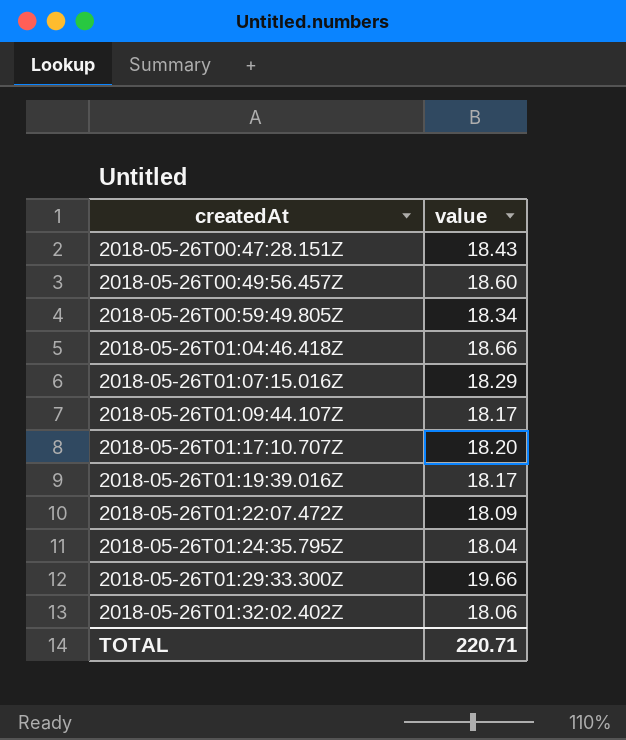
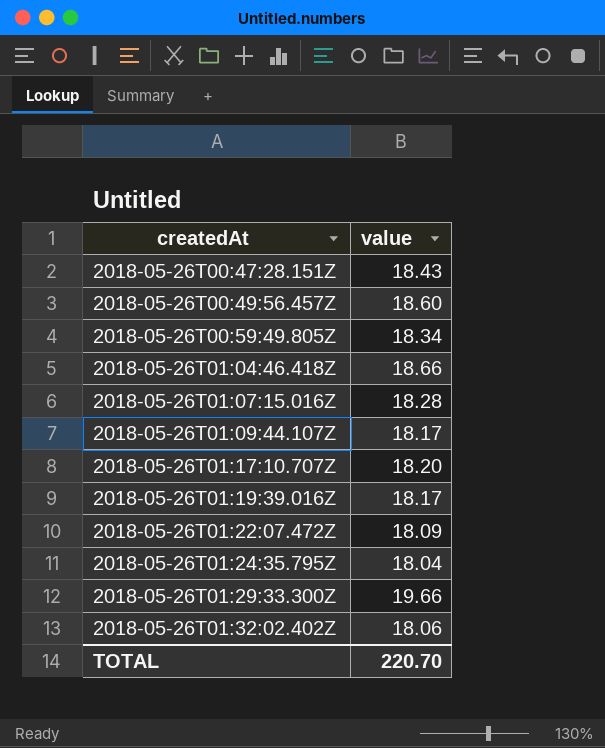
2018-05-26T01:07:15.016Z | value: 18.29 -> 18.28
TOTAL | value: 220.71 -> 220.70

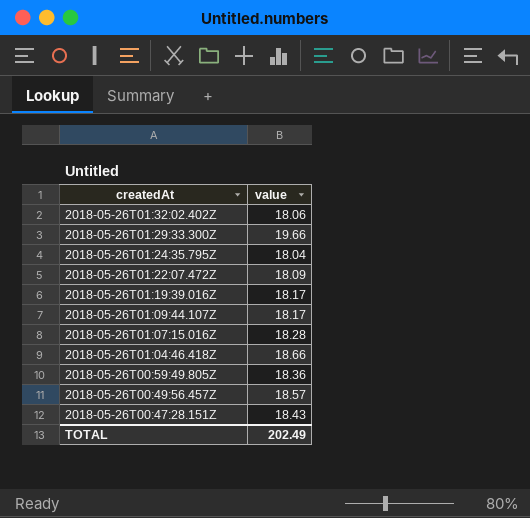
row order: createdAt ascending -> createdAt descending
row 2018-05-26T01:17:10.707Z: 18.20 -> none
2018-05-26T00:59:49.805Z | value: 18.34 -> 18.36
2018-05-26T00:49:56.457Z | value: 18.60 -> 18.57
TOTAL | value: 220.70 -> 202.49

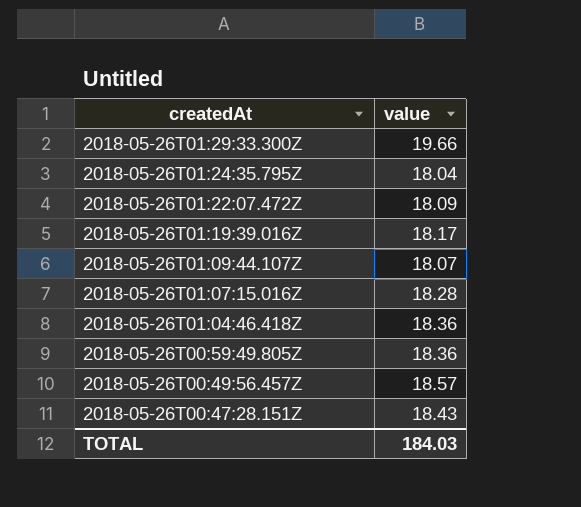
row 2018-05-26T01:32:02.402Z: 18.06 -> none
2018-05-26T01:09:44.107Z | value: 18.17 -> 18.07
2018-05-26T01:04:46.418Z | value: 18.66 -> 18.36
TOTAL | value: 202.49 -> 184.03

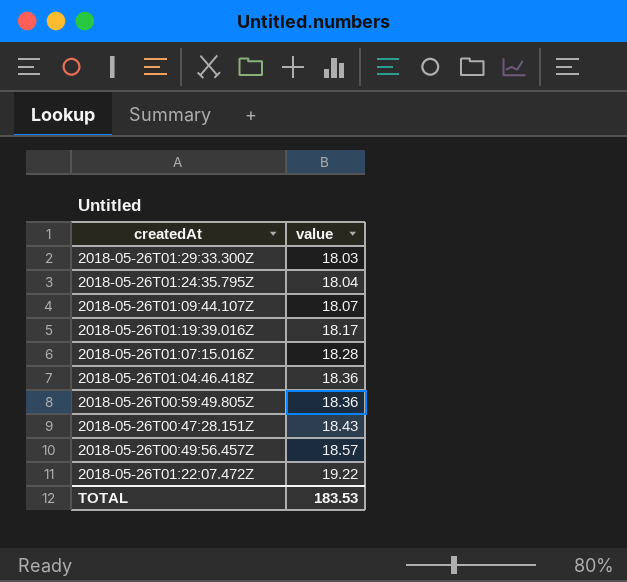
row order: createdAt descending -> value ascending
2018-05-26T01:29:33.300Z | value: 19.66 -> 18.03
2018-05-26T01:22:07.472Z | value: 18.09 -> 19.22
TOTAL | value: 184.03 -> 183.53

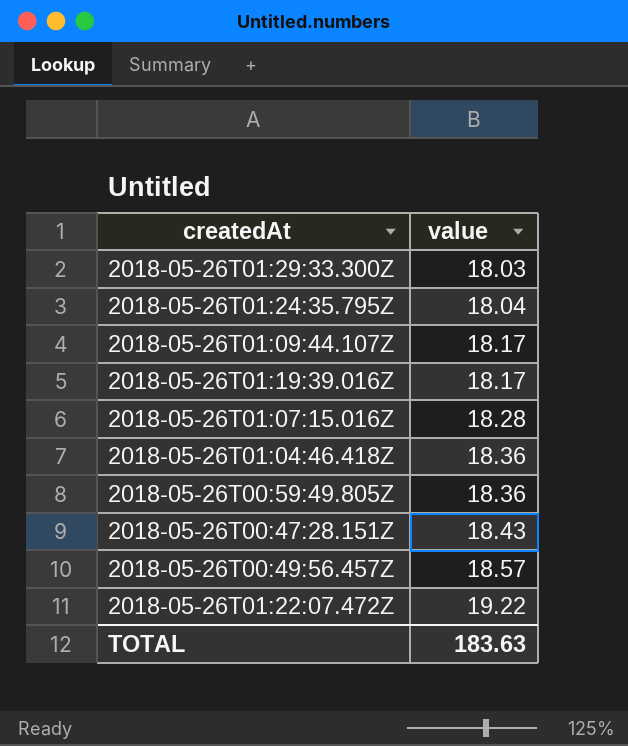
2018-05-26T01:09:44.107Z | value: 18.07 -> 18.17
TOTAL | value: 183.53 -> 183.63

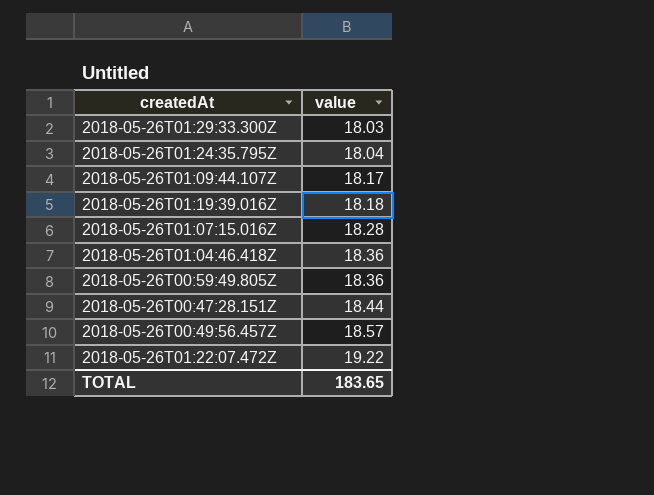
2018-05-26T01:19:39.016Z | value: 18.17 -> 18.18
2018-05-26T00:47:28.151Z | value: 18.43 -> 18.44
TOTAL | value: 183.63 -> 183.65

